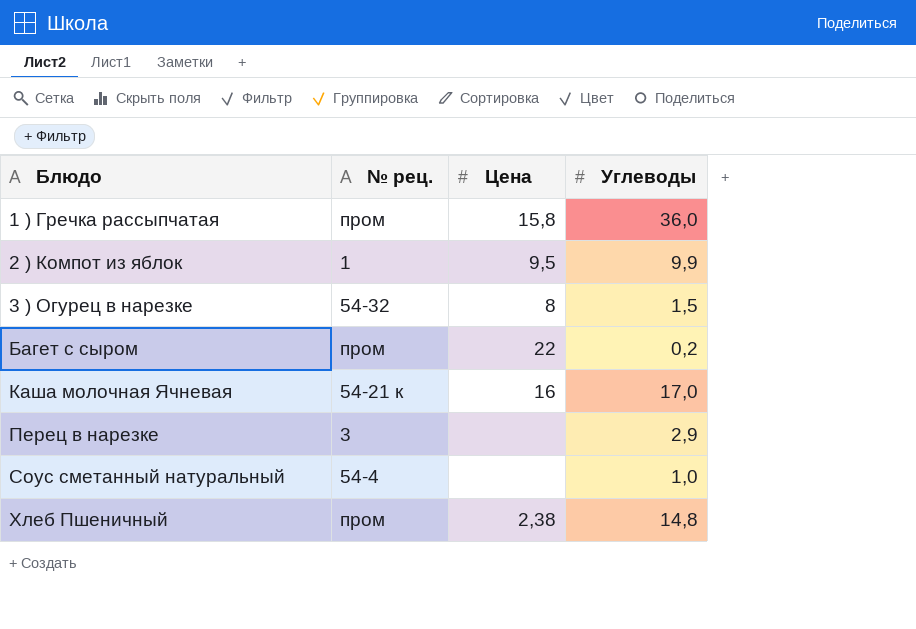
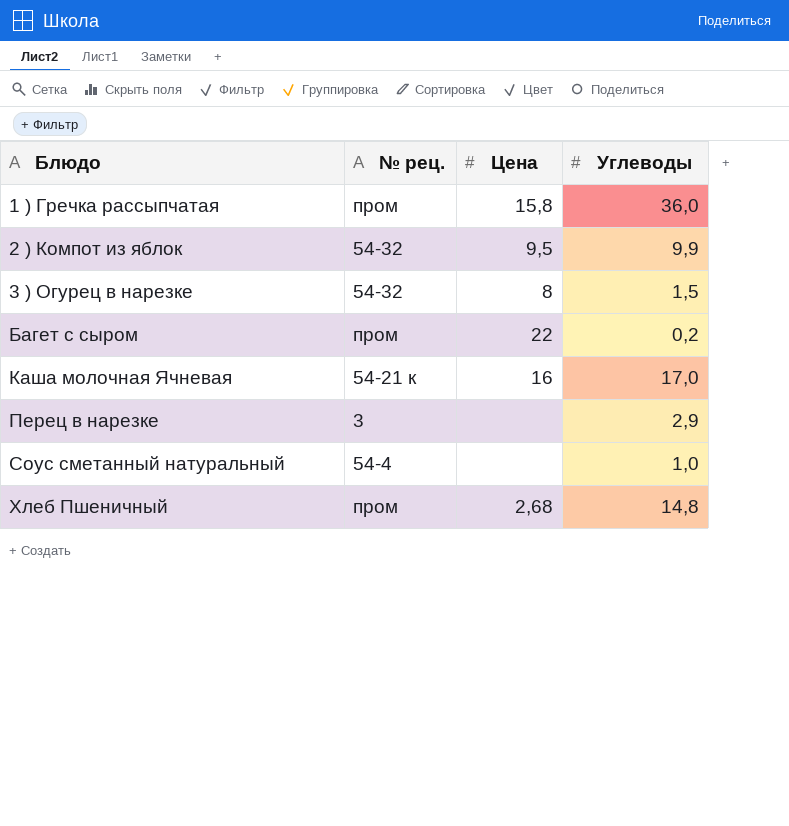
2 ) Компот из яблок | № рец.: 1 -> 54-32
Хлеб Пшеничный | Цена: 2,38 -> 2,68

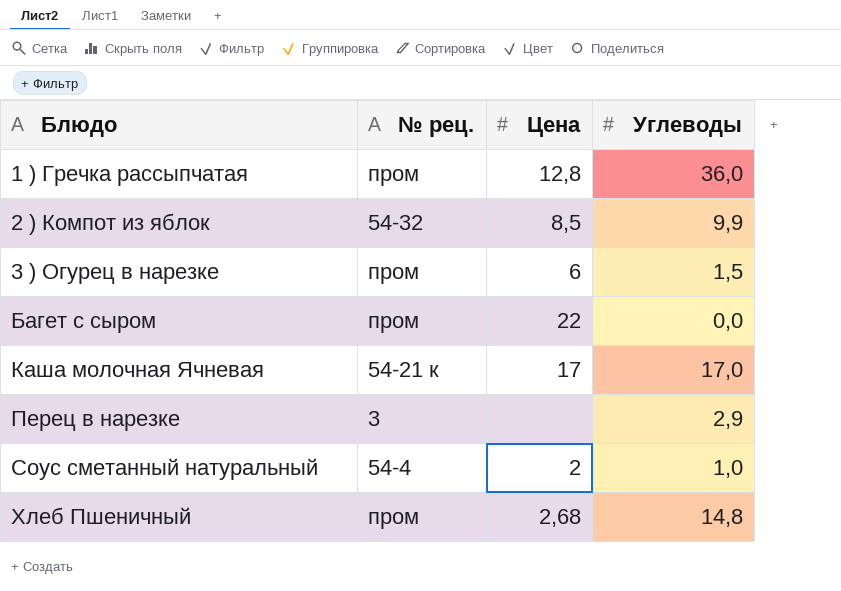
1 ) Гречка рассыпчатая | Цена: 15,8 -> 12,8
2 ) Компот из яблок | Цена: 9,5 -> 8,5
3 ) Огурец в нарезке | № рец.: 54-32 -> пром
3 ) Огурец в нарезке | Цена: 8 -> 6
Багет с сыром | Углеводы: 0,2 -> 0,0
Каша молочная Ячневая | Цена: 16 -> 17
Соус сметанный натуральный | Цена: none -> 2

